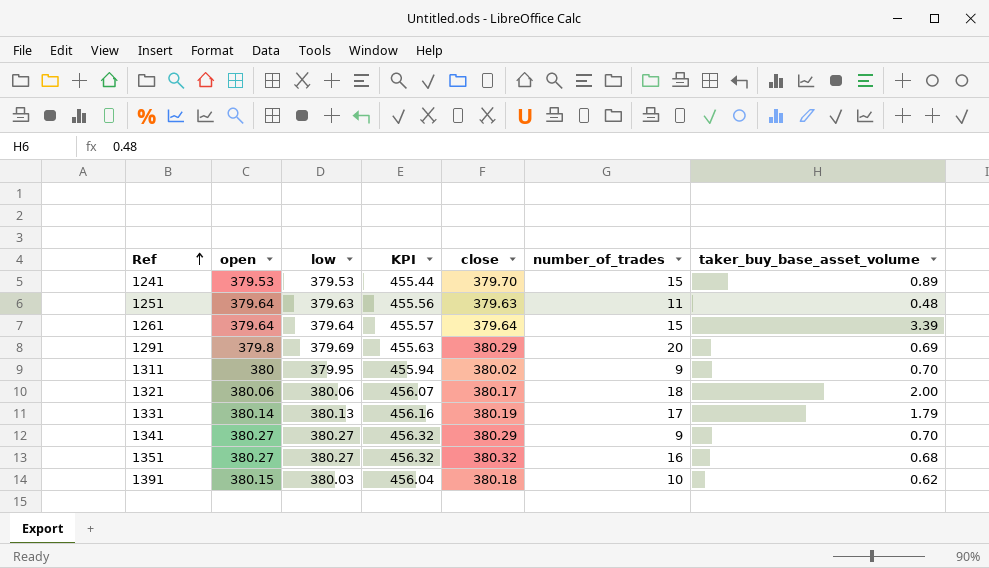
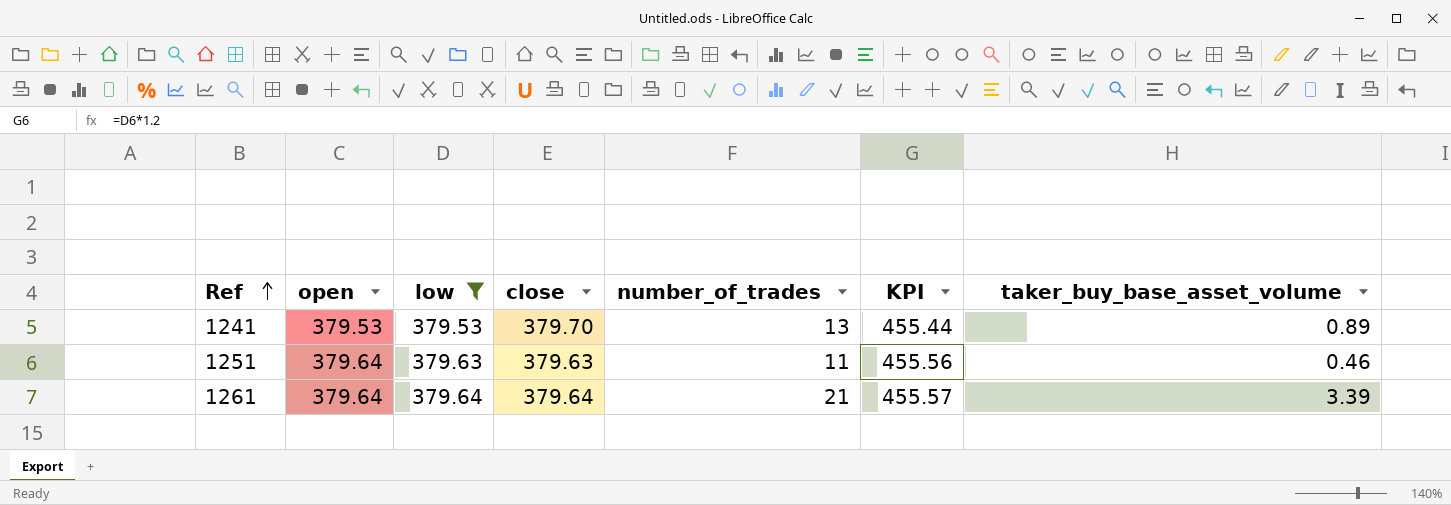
filter: none -> low <= 379.64
column KPI | position: 4 -> 6
1241 | number_of_trades: 15 -> 13
1251 | taker_buy_base_asset_volume: 0.48 -> 0.46
1261 | number_of_trades: 15 -> 21

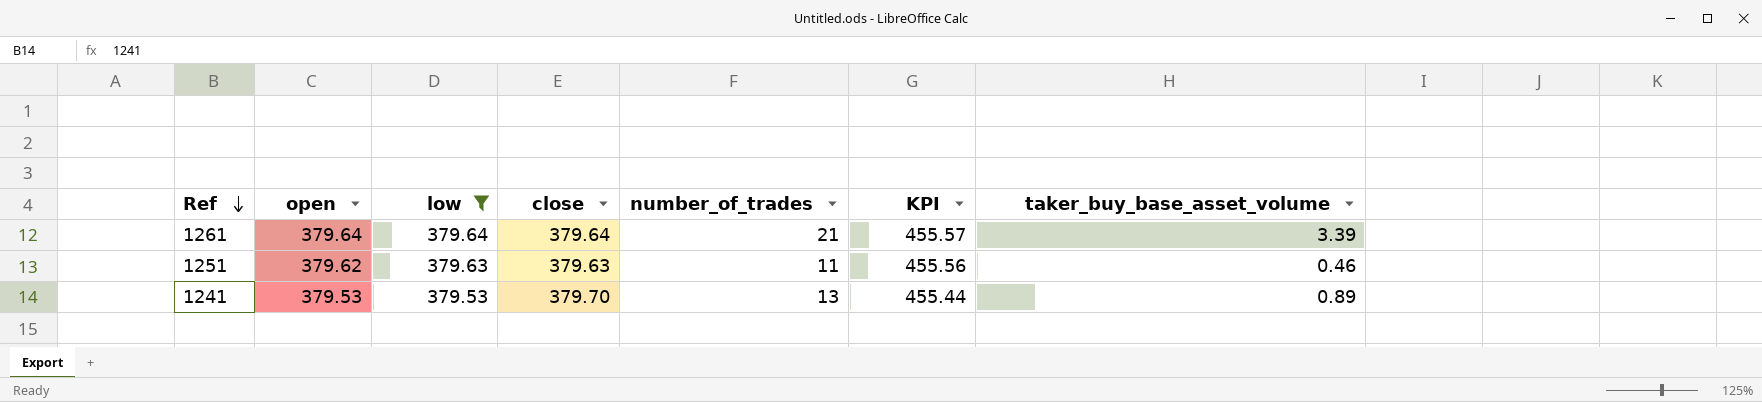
row order: Ref ascending -> Ref descending
1251 | open: 379.64 -> 379.62

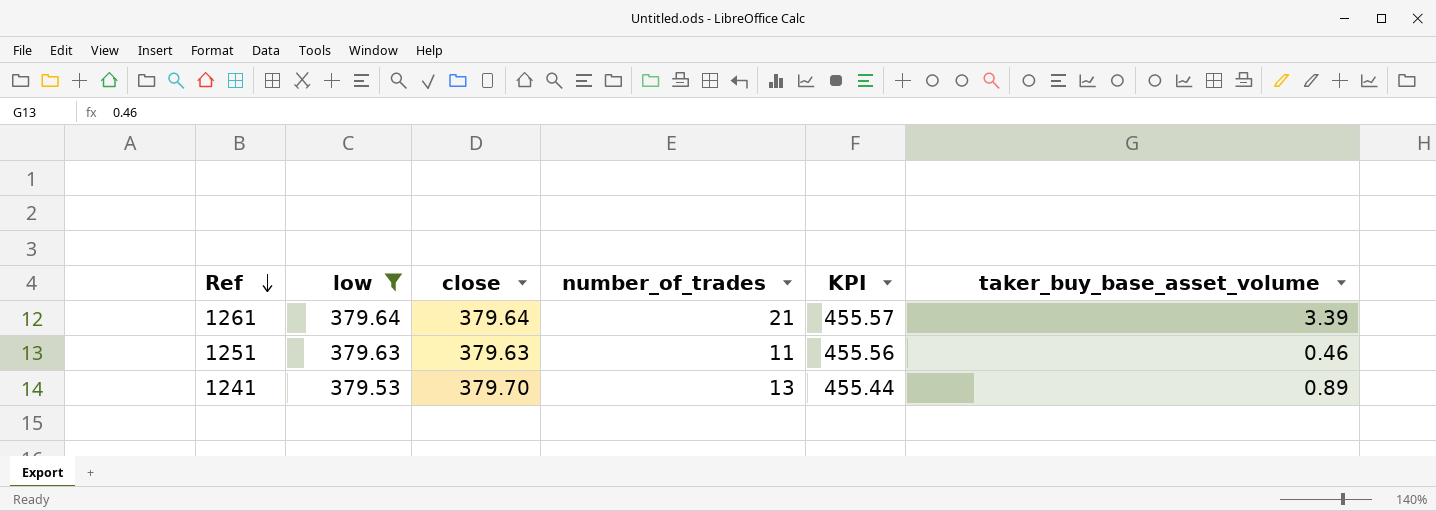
column open | position: 2 -> none

